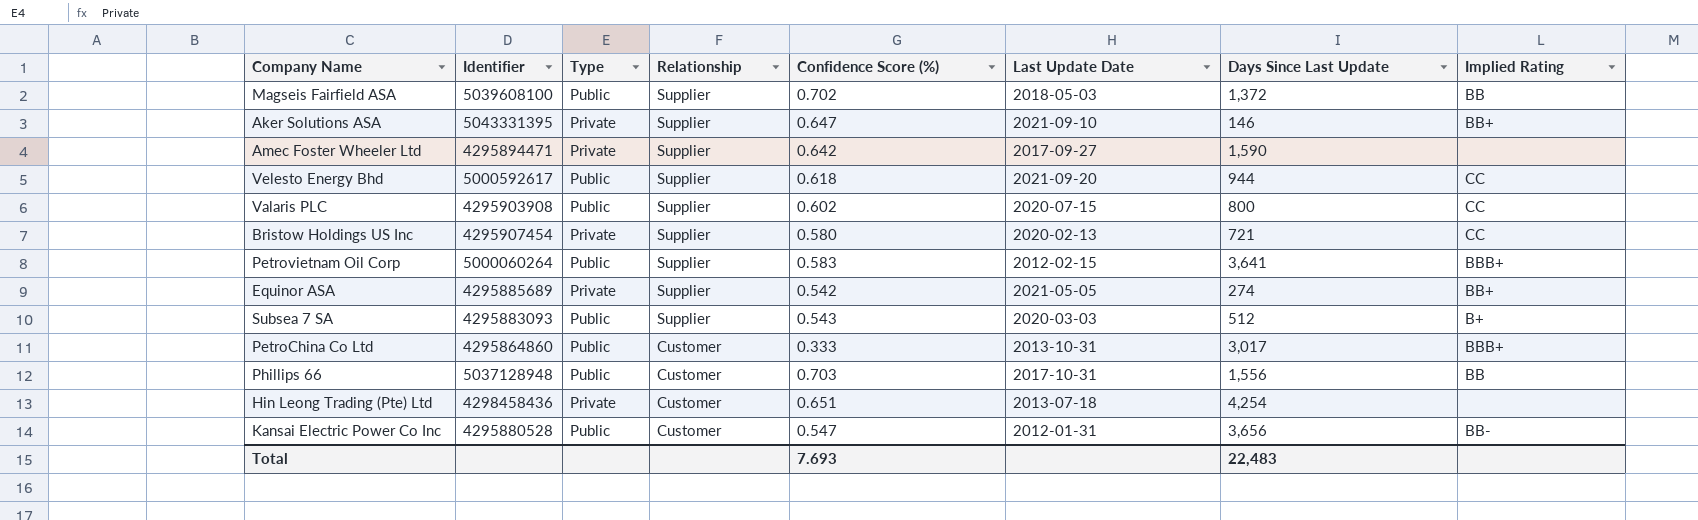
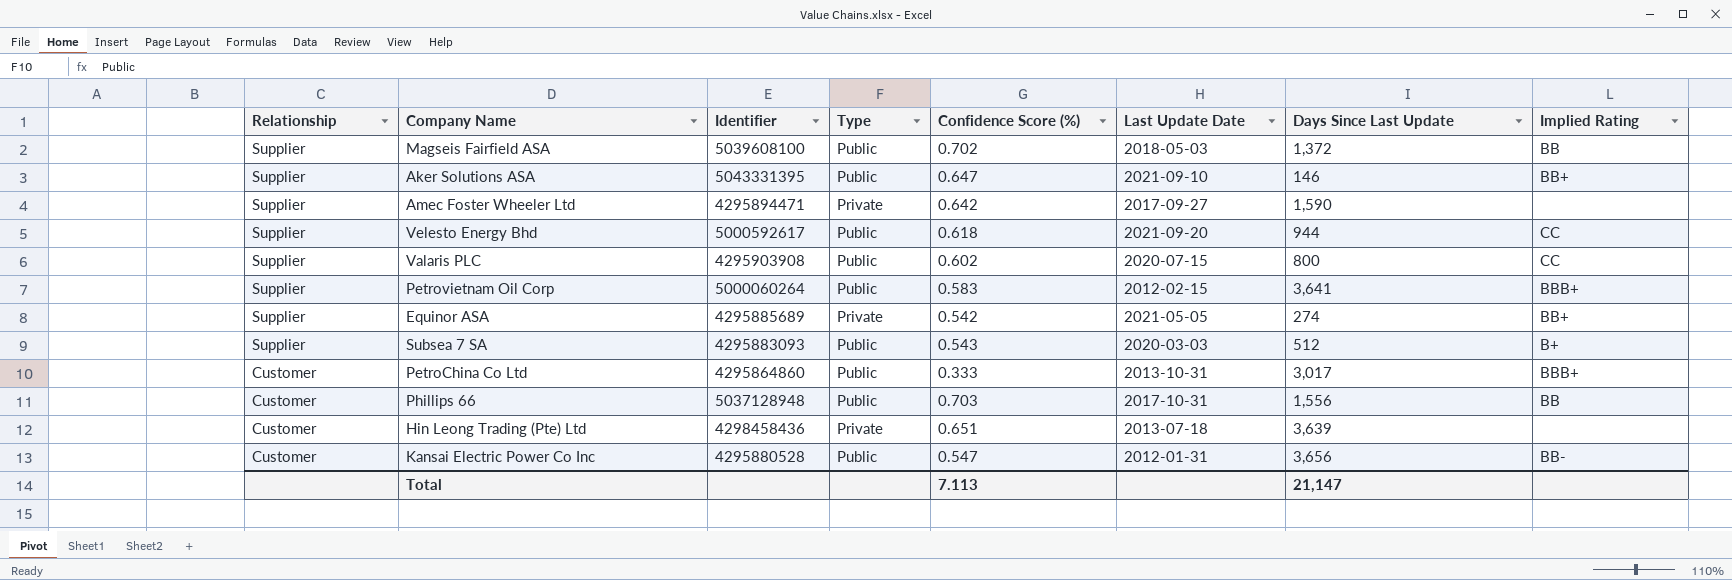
column Relationship | position: 4 -> 1
row Bristow Holdings US Inc: 4295907454 | Private | Supplier | 0.580 | 2020-02-13 | 721 | CC -> none
Aker Solutions ASA | Type: Private -> Public
Hin Leong Trading (Pte) Ltd | Days Since Last Update: 4,254 -> 3,639
Total | Confidence Score (%): 7.693 -> 7.113
Total | Days Since Last Update: 22,483 -> 21,147

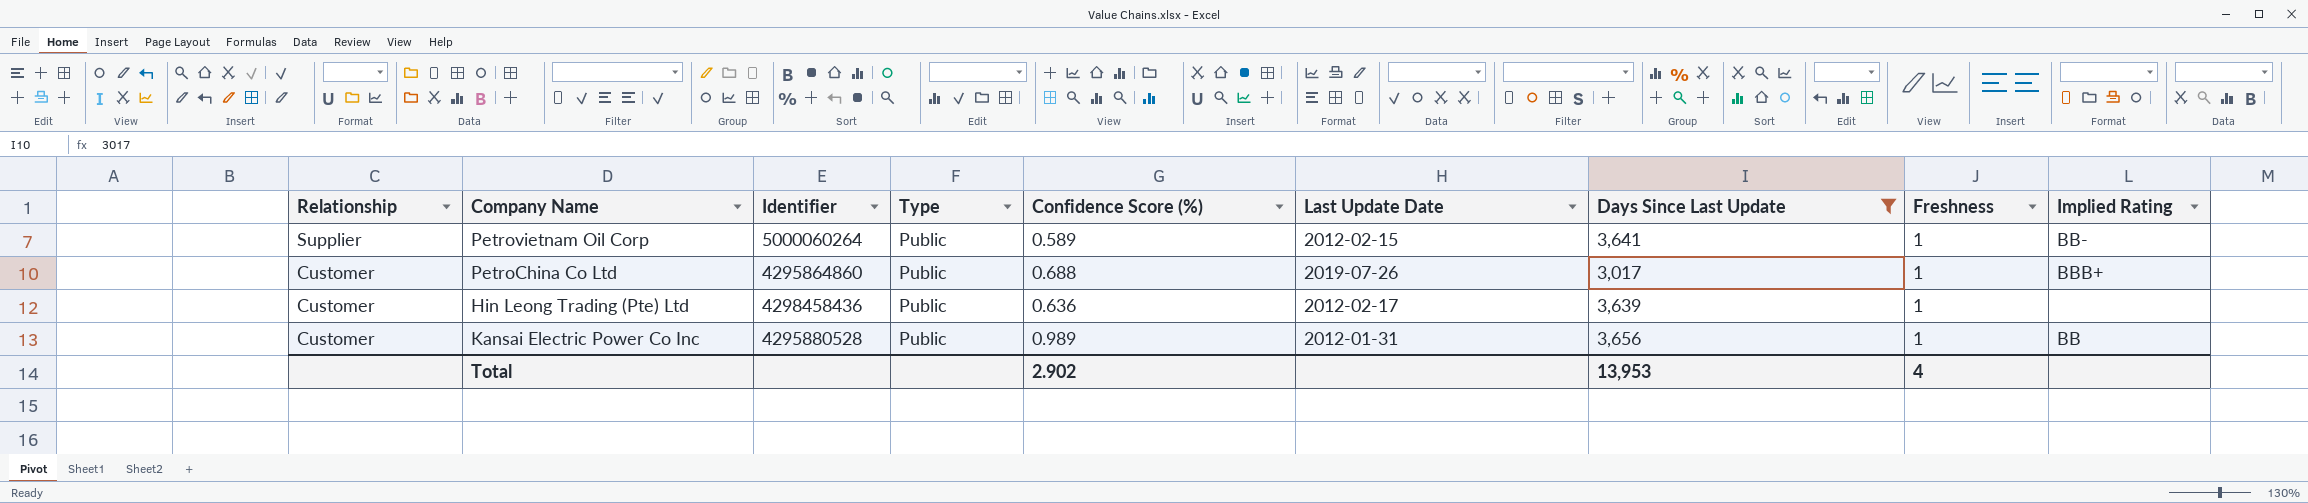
filter: none -> Days Since Last Update >= 3,017
column Freshness | position: none -> 8
Petrovietnam Oil Corp | Confidence Score (%): 0.583 -> 0.589
Petrovietnam Oil Corp | Implied Rating: BBB+ -> BB-
PetroChina Co Ltd | Confidence Score (%): 0.333 -> 0.688
PetroChina Co Ltd | Last Update Date: 2013-10-31 -> 2019-07-26
Hin Leong Trading (Pte) Ltd | Type: Private -> Public
Hin Leong Trading (Pte) Ltd | Confidence Score (%): 0.651 -> 0.636
Hin Leong Trading (Pte) Ltd | Last Update Date: 2013-07-18 -> 2012-02-17
Kansai Electric Power Co Inc | Confidence Score (%): 0.547 -> 0.989
Kansai Electric Power Co Inc | Implied Rating: BB- -> BB
Total | Confidence Score (%): 7.113 -> 2.902
Total | Days Since Last Update: 21,147 -> 13,953

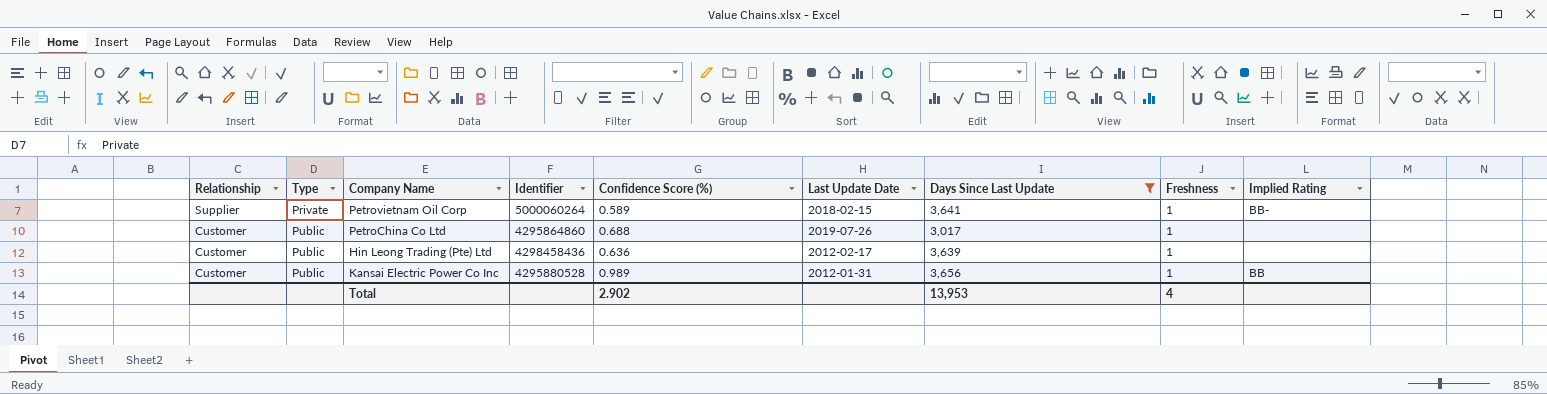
column Type | position: 4 -> 2
Petrovietnam Oil Corp | Type: Public -> Private
Petrovietnam Oil Corp | Last Update Date: 2012-02-15 -> 2018-02-15
PetroChina Co Ltd | Implied Rating: BBB+ -> none

